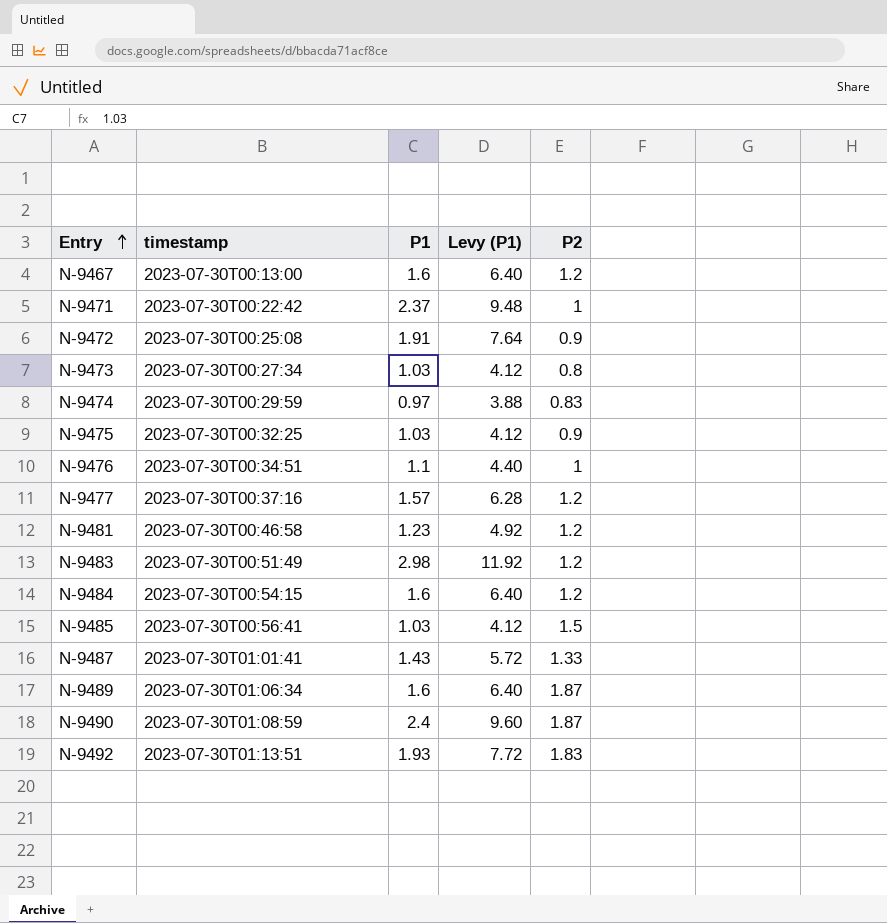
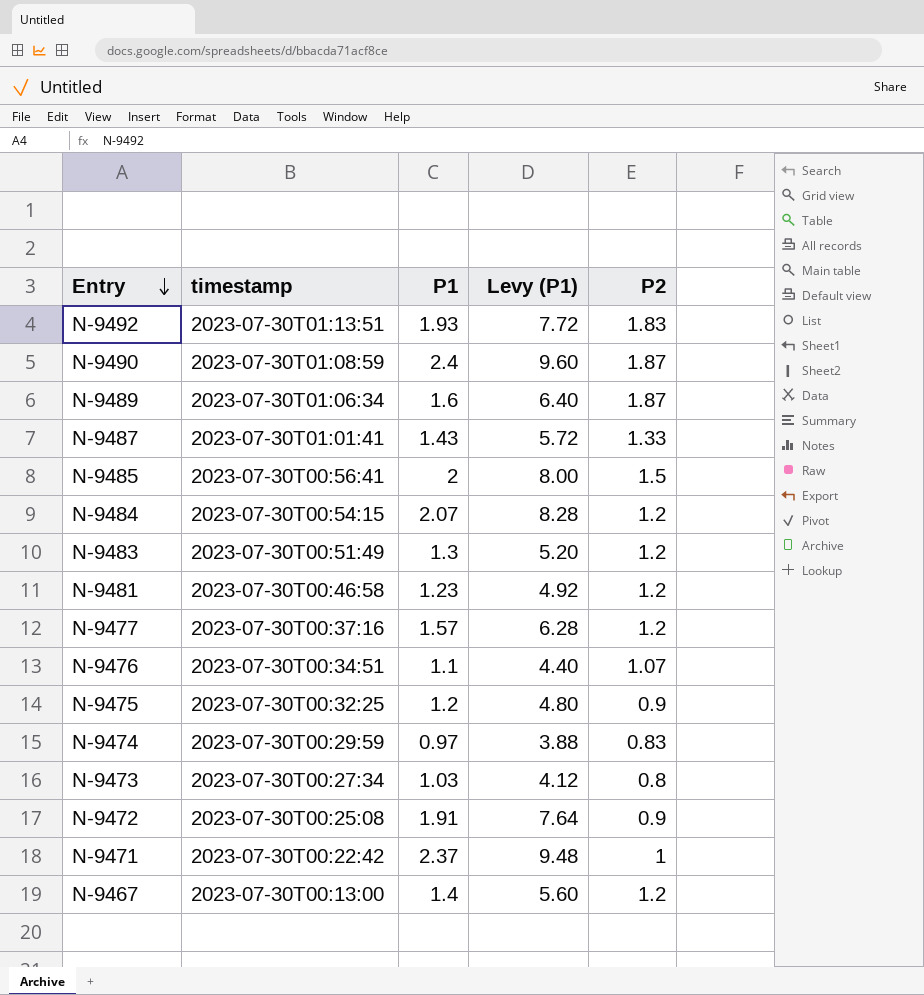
row order: Entry ascending -> Entry descending
N-9485 | P1: 1.03 -> 2
N-9485 | Levy (P1): 4.12 -> 8.00
N-9484 | P1: 1.6 -> 2.07
N-9484 | Levy (P1): 6.40 -> 8.28
N-9483 | P1: 2.98 -> 1.3
N-9483 | Levy (P1): 11.92 -> 5.20
N-9476 | P2: 1 -> 1.07
N-9475 | P1: 1.03 -> 1.2
N-9475 | Levy (P1): 4.12 -> 4.80
N-9467 | P1: 1.6 -> 1.4
N-9467 | Levy (P1): 6.40 -> 5.60

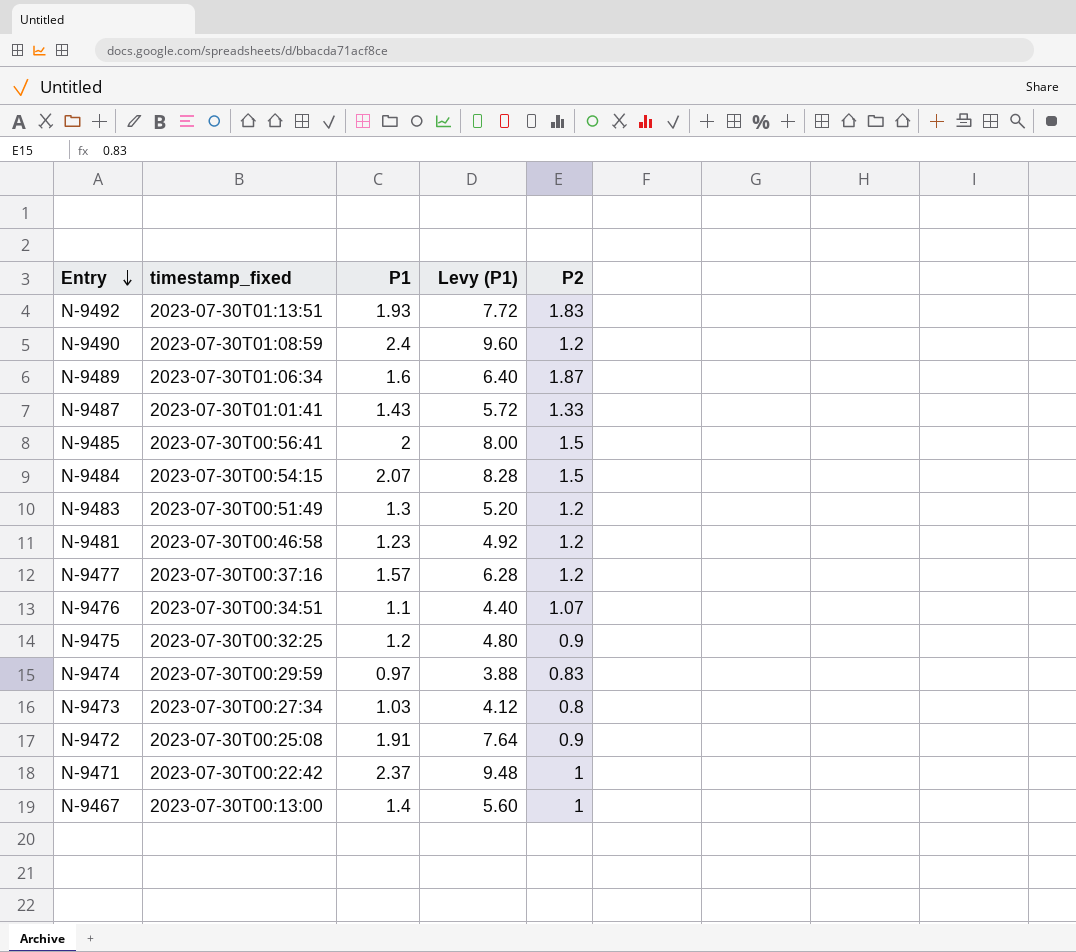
column name: timestamp -> timestamp_fixed
N-9490 | P2: 1.87 -> 1.2
N-9484 | P2: 1.2 -> 1.5
N-9467 | P2: 1.2 -> 1

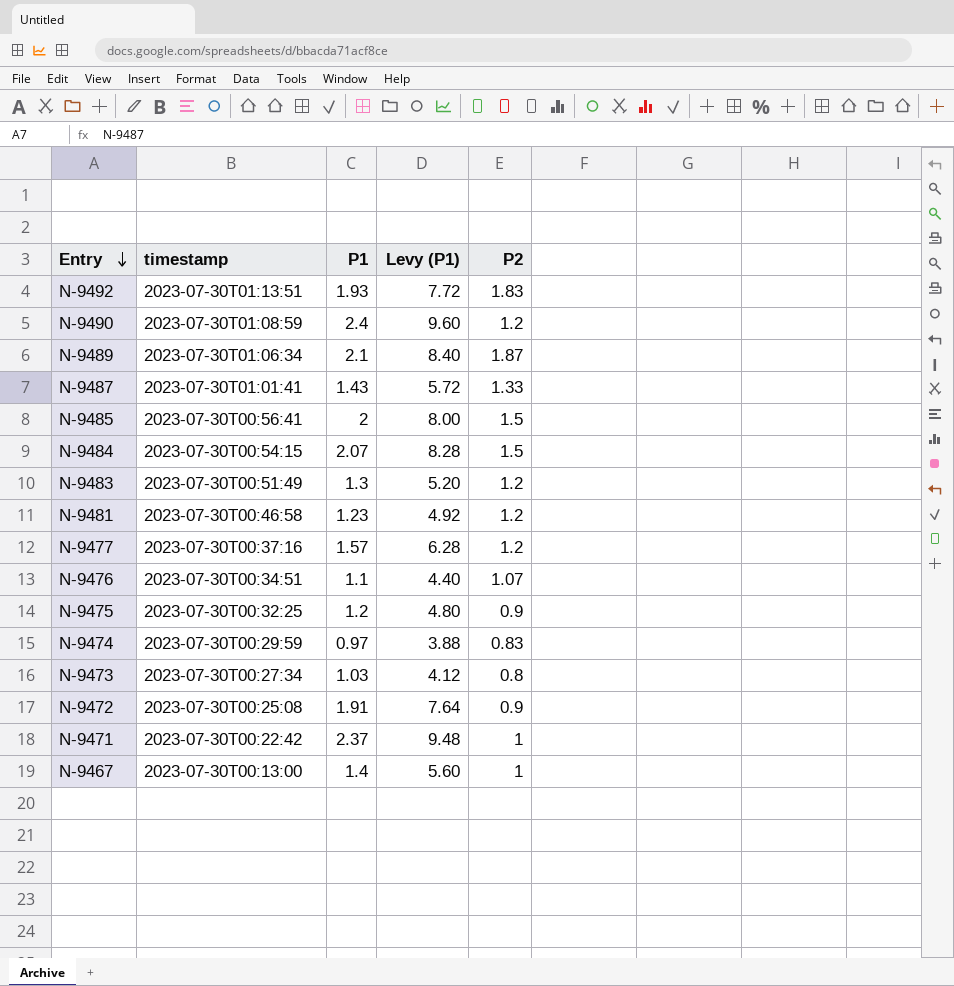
column name: timestamp_fixed -> timestamp
N-9489 | P1: 1.6 -> 2.1
N-9489 | Levy (P1): 6.40 -> 8.40

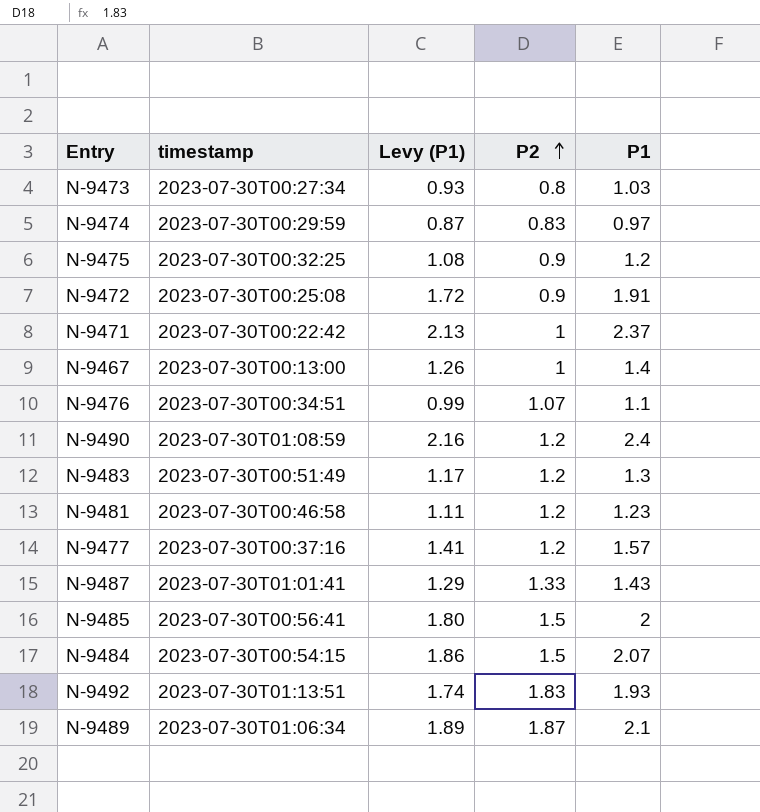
row order: Entry descending -> P2 ascending
column Levy (P1) | formula: [P1] * 4 -> [P1] * 0.9
column P1 | position: 3 -> 5

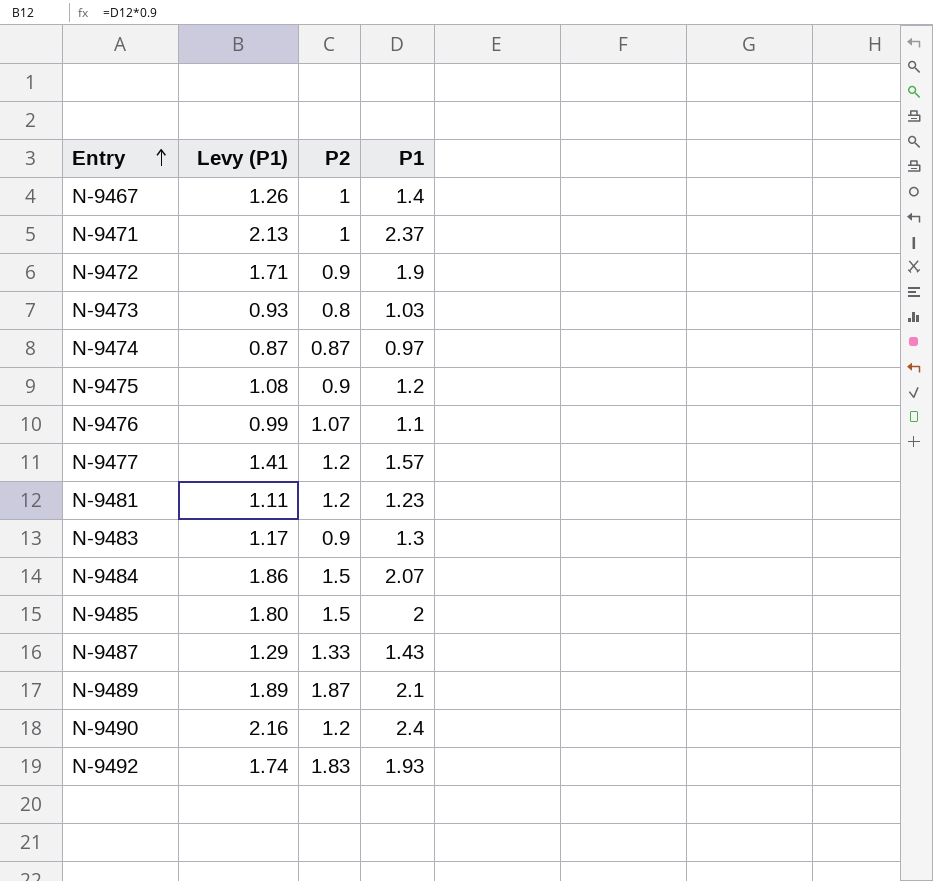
row order: P2 ascending -> Entry ascending
column timestamp | position: 2 -> none
N-9472 | Levy (P1): 1.72 -> 1.71
N-9472 | P1: 1.91 -> 1.9
N-9474 | P2: 0.83 -> 0.87
N-9483 | P2: 1.2 -> 0.9

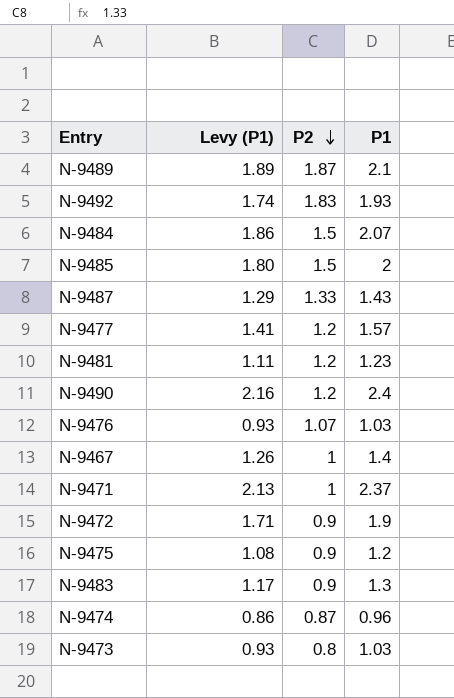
row order: Entry ascending -> P2 descending
N-9476 | Levy (P1): 0.99 -> 0.93
N-9476 | P1: 1.1 -> 1.03
N-9474 | Levy (P1): 0.87 -> 0.86
N-9474 | P1: 0.97 -> 0.96

